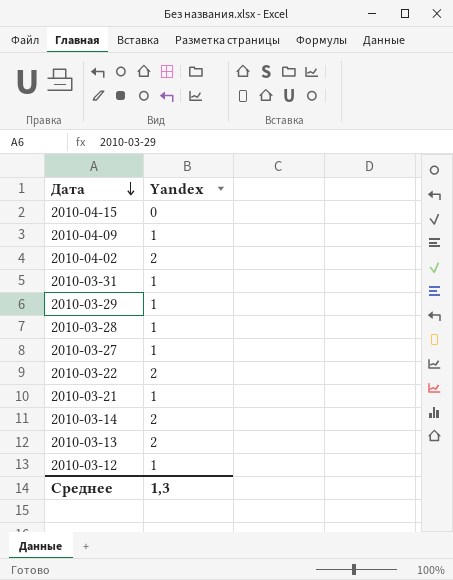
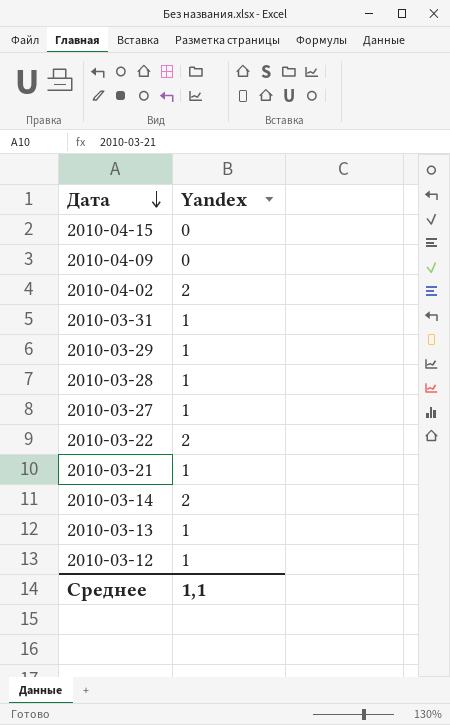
2010-04-09 | Yandex: 1 -> 0
2010-03-13 | Yandex: 2 -> 1
Среднее | Yandex: 1,3 -> 1,1

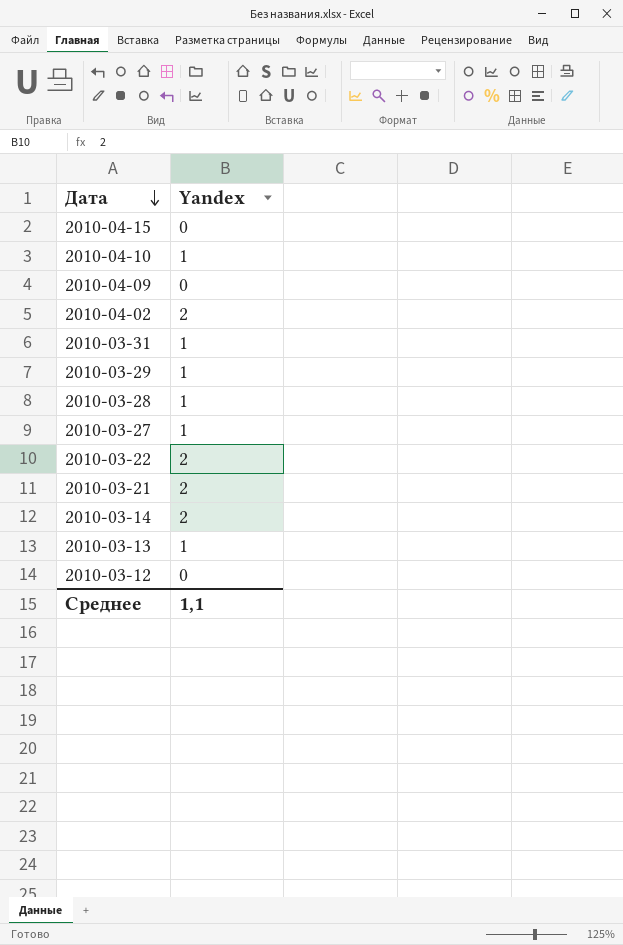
row 2010-04-10: none -> 1
2010-03-21 | Yandex: 1 -> 2
2010-03-12 | Yandex: 1 -> 0

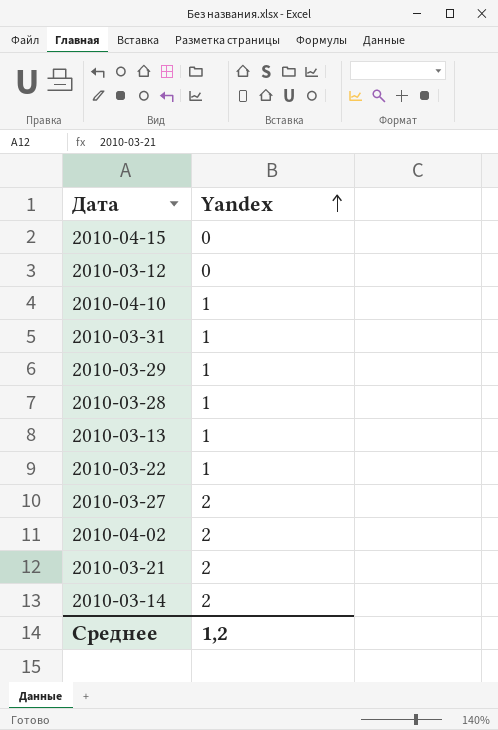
row order: Дата descending -> Yandex ascending
row 2010-04-09: 0 -> none
2010-03-22 | Yandex: 2 -> 1
2010-03-27 | Yandex: 1 -> 2
Среднее | Yandex: 1,1 -> 1,2

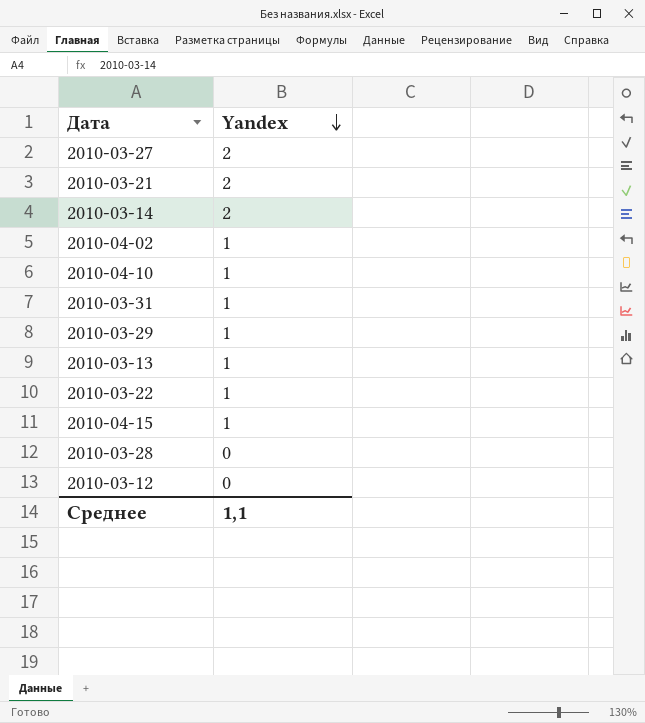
row order: Yandex ascending -> Yandex descending
2010-04-02 | Yandex: 2 -> 1
2010-04-15 | Yandex: 0 -> 1
2010-03-28 | Yandex: 1 -> 0
Среднее | Yandex: 1,2 -> 1,1

